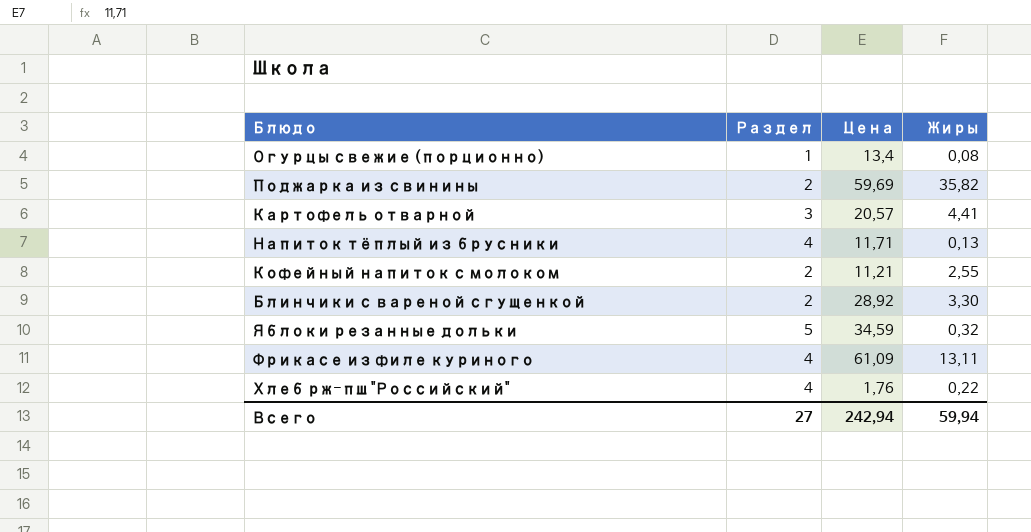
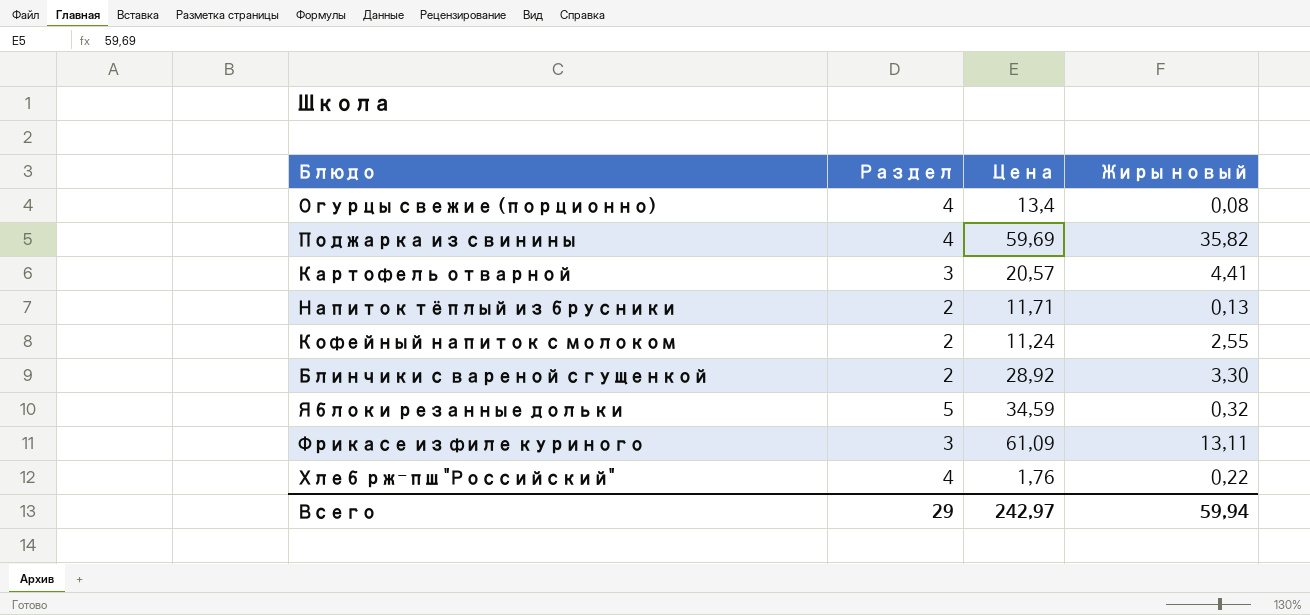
column name: Жиры -> Жиры новый
Огурцы свежие (порционно) | Раздел: 1 -> 4
Поджарка из свинины | Раздел: 2 -> 4
Напиток тёплый из брусники | Раздел: 4 -> 2
Кофейный напиток с молоком | Цена: 11,21 -> 11,24
Фрикасе из филе куриного | Раздел: 4 -> 3
Всего | Раздел: 27 -> 29
Всего | Цена: 242,94 -> 242,97

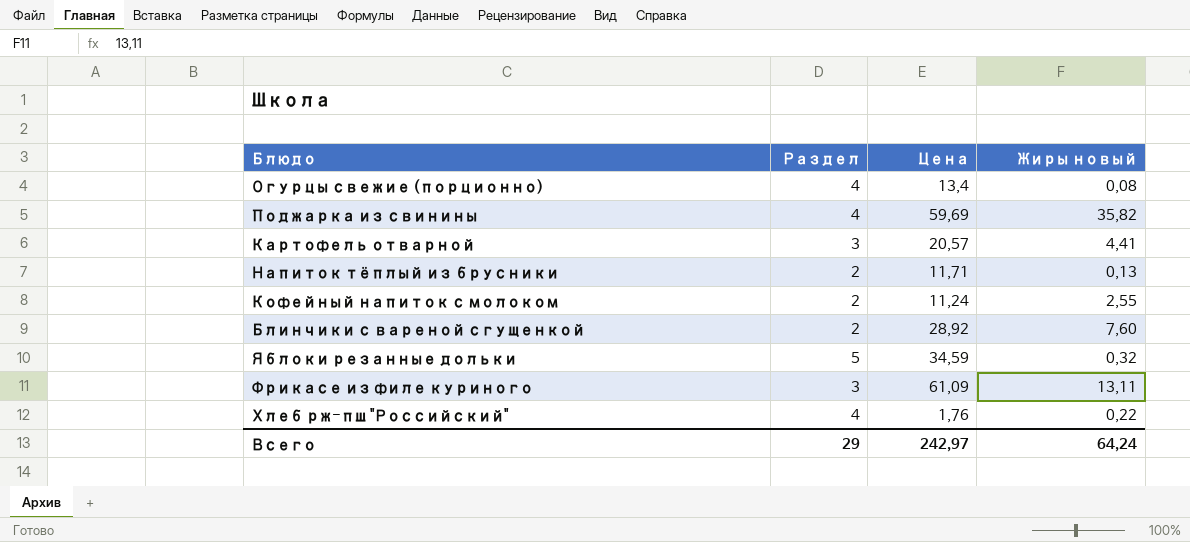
Блинчики с вареной сгущенкой | Жиры новый: 3,30 -> 7,60
Всего | Жиры новый: 59,94 -> 64,24

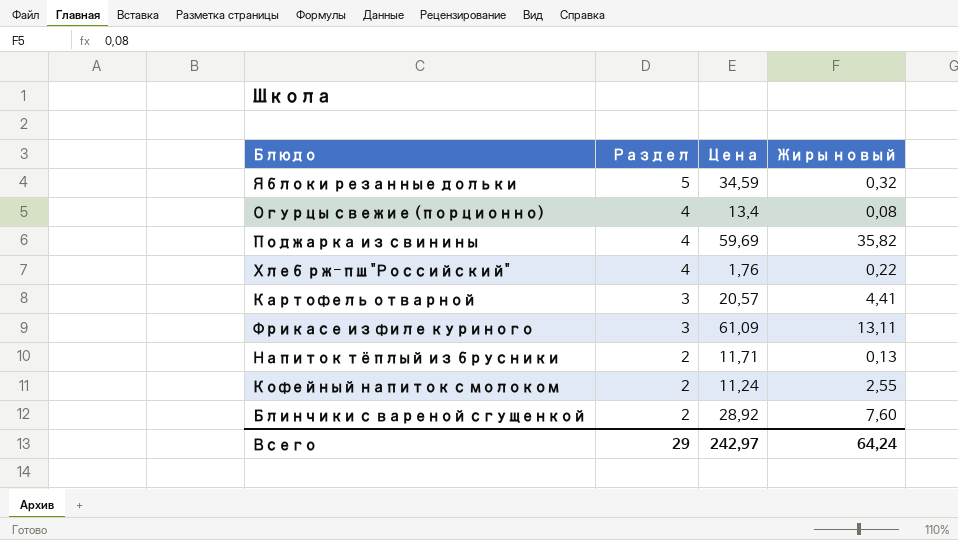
row order: none -> Раздел descending

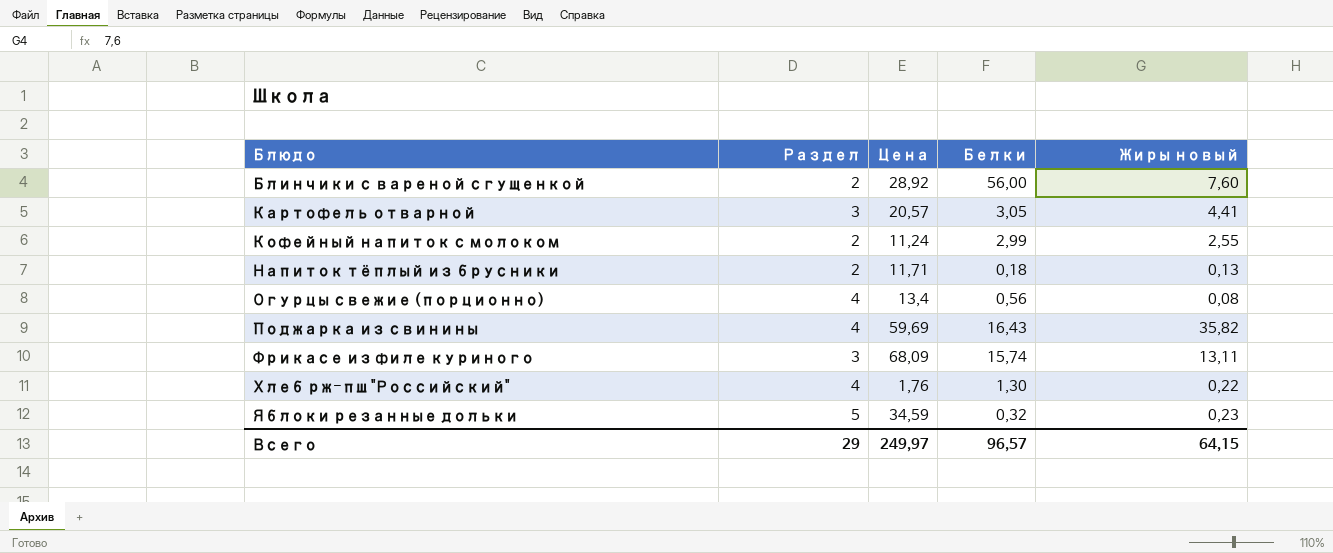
row order: Раздел descending -> Блюдо ascending
column Белки | position: none -> 4
Фрикасе из филе куриного | Цена: 61,09 -> 68,09
Яблоки резанные дольки | Жиры новый: 0,32 -> 0,23
Всего | Цена: 242,97 -> 249,97
Всего | Жиры новый: 64,24 -> 64,15

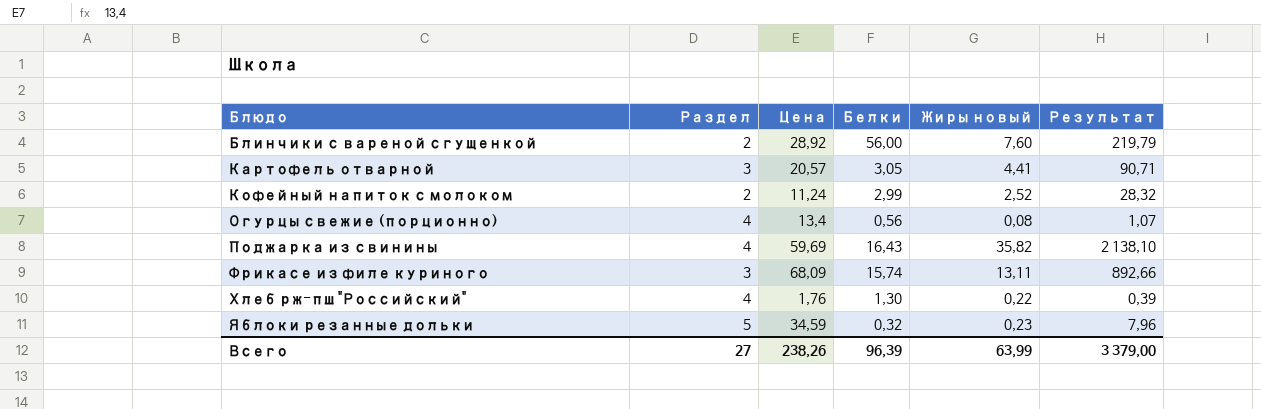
column Результат | formula: none -> [Цена] * [Жиры новый]
row Напиток тёплый из брусники: 2 | 11,71 | 0,18 | 0,13 -> none
Кофейный напиток с молоком | Жиры новый: 2,55 -> 2,52
Всего | Раздел: 29 -> 27
Всего | Цена: 249,97 -> 238,26
Всего | Белки: 96,57 -> 96,39
Всего | Жиры новый: 64,15 -> 63,99

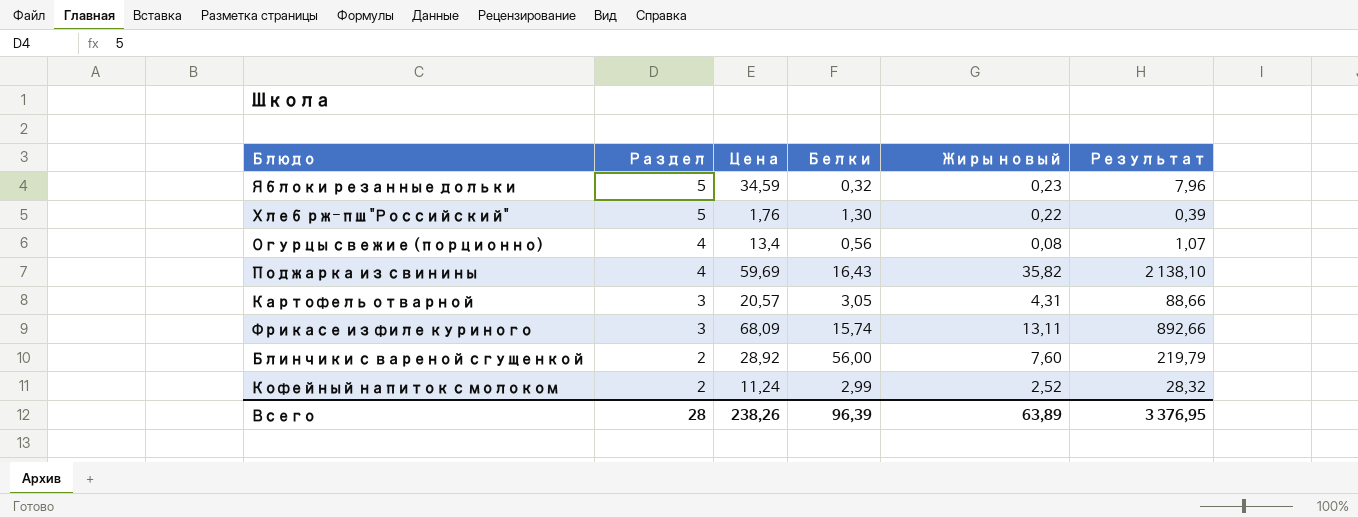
row order: Блюдо ascending -> Раздел descending
Хлеб рж-пш "Российский" | Раздел: 4 -> 5
Картофель отварной | Жиры новый: 4,41 -> 4,31
Картофель отварной | Результат: 90,71 -> 88,66
Всего | Раздел: 27 -> 28
Всего | Жиры новый: 63,99 -> 63,89
Всего | Результат: 3 379,00 -> 3 376,95

